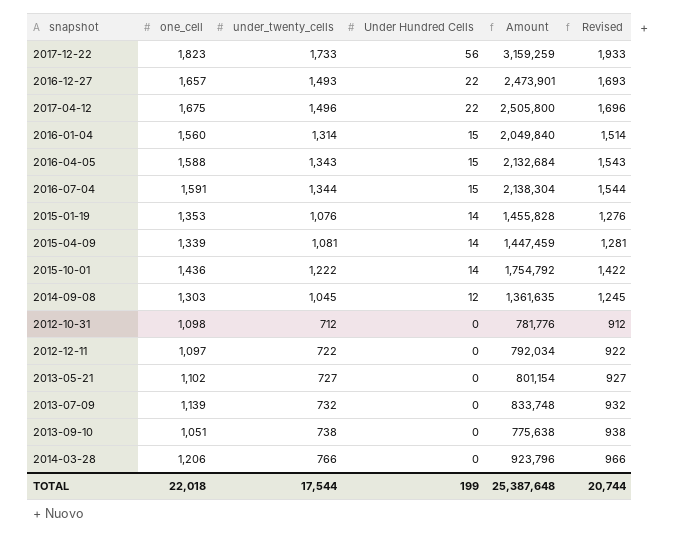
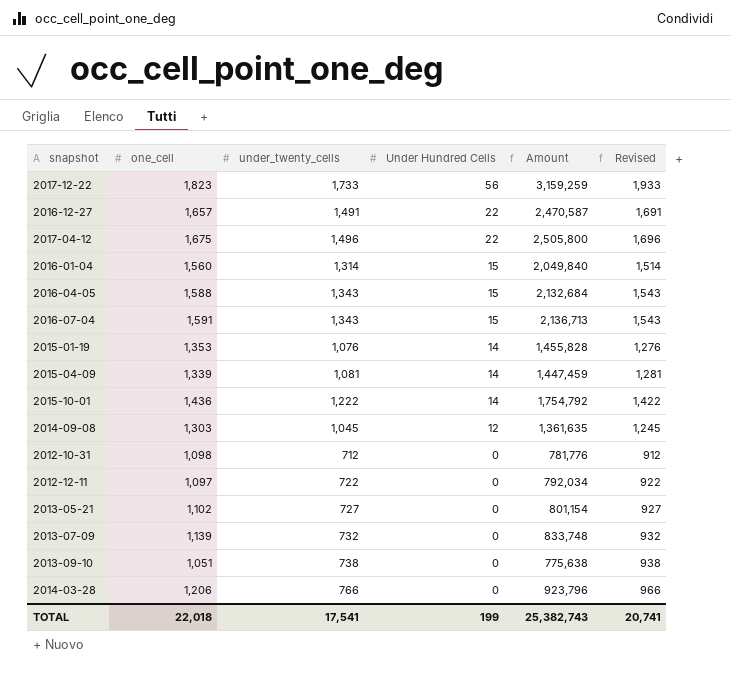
2016-12-27 | under_twenty_cells: 1,493 -> 1,491
2016-12-27 | Amount: 2,473,901 -> 2,470,587
2016-12-27 | Revised: 1,693 -> 1,691
2016-07-04 | under_twenty_cells: 1,344 -> 1,343
2016-07-04 | Amount: 2,138,304 -> 2,136,713
2016-07-04 | Revised: 1,544 -> 1,543
TOTAL | under_twenty_cells: 17,544 -> 17,541
TOTAL | Amount: 25,387,648 -> 25,382,743
TOTAL | Revised: 20,744 -> 20,741

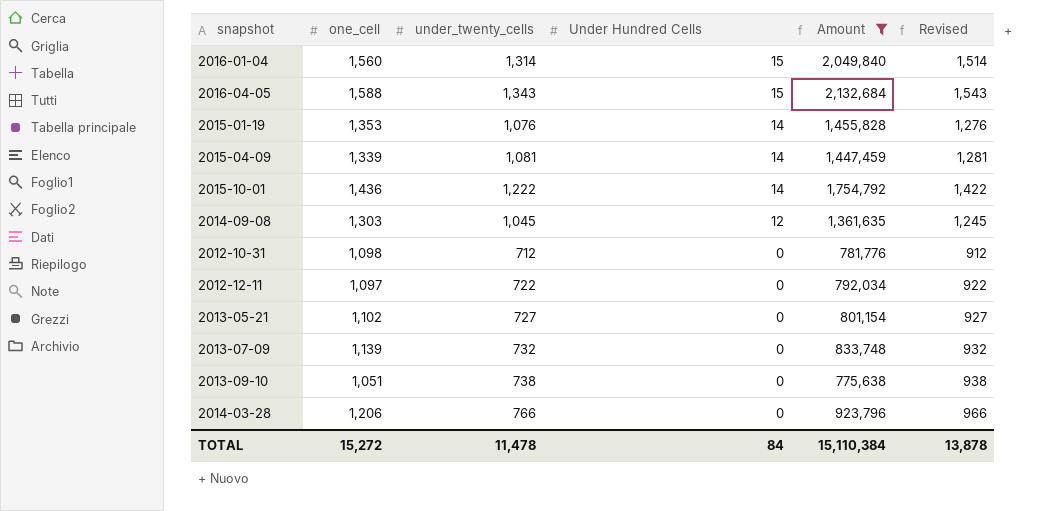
filter: none -> Amount <= 2,132,684
TOTAL | one_cell: 22,018 -> 15,272
TOTAL | under_twenty_cells: 17,541 -> 11,478
TOTAL | Under Hundred Cells: 199 -> 84
TOTAL | Amount: 25,382,743 -> 15,110,384
TOTAL | Revised: 20,741 -> 13,878

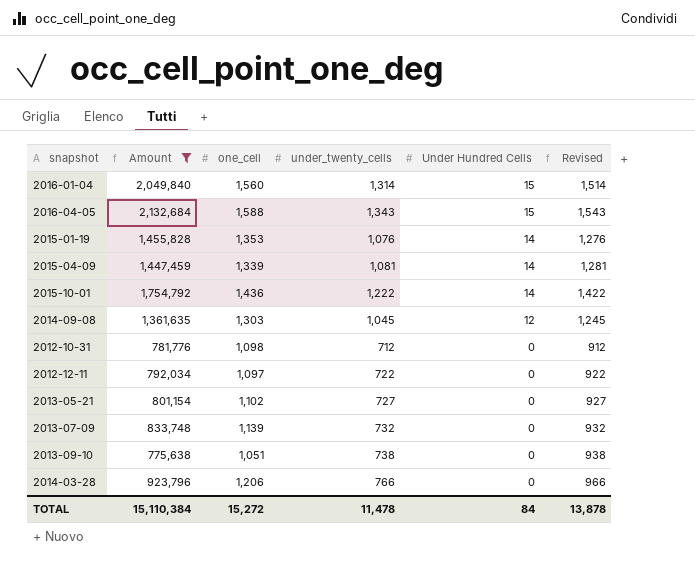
column Amount | position: 5 -> 2

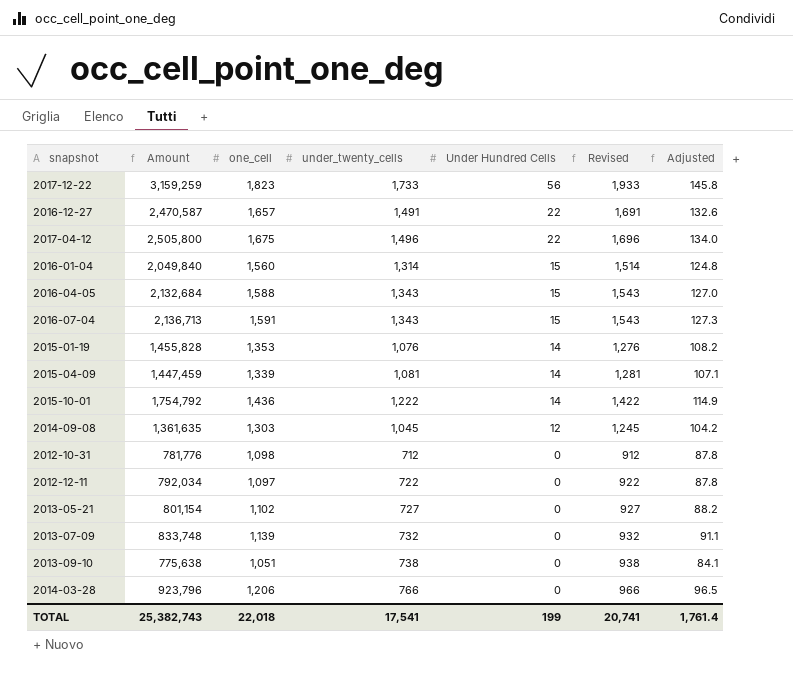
filter: Amount <= 2,132,684 -> none
column Adjusted | formula: none -> [one_cell] * 0.08
TOTAL | Amount: 15,110,384 -> 25,382,743
TOTAL | one_cell: 15,272 -> 22,018
TOTAL | under_twenty_cells: 11,478 -> 17,541
TOTAL | Under Hundred Cells: 84 -> 199
TOTAL | Revised: 13,878 -> 20,741

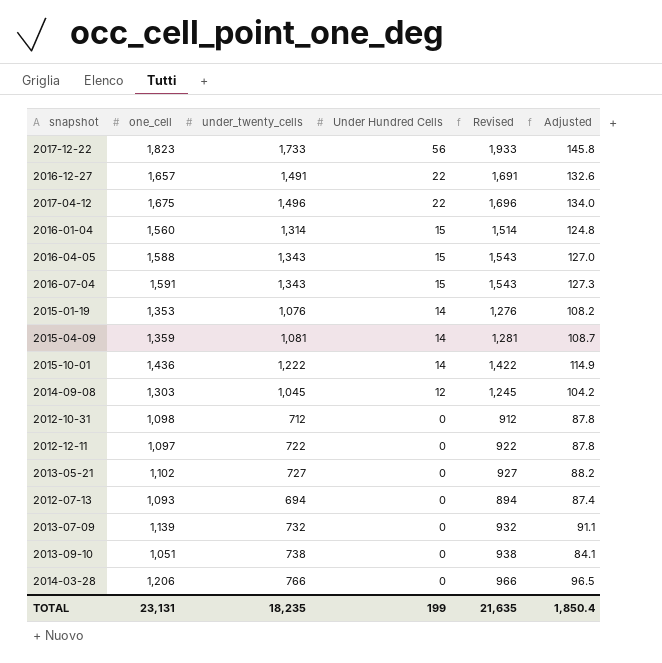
column Amount | formula: [one_cell] * [under_twenty_cells] -> none
2015-04-09 | one_cell: 1,339 -> 1,359
2015-04-09 | Adjusted: 107.1 -> 108.7
row 2012-07-13: none -> 1,093 | 694 | 0 | 894 | 87.4
TOTAL | one_cell: 22,018 -> 23,131
TOTAL | under_twenty_cells: 17,541 -> 18,235
TOTAL | Revised: 20,741 -> 21,635
TOTAL | Adjusted: 1,761.4 -> 1,850.4

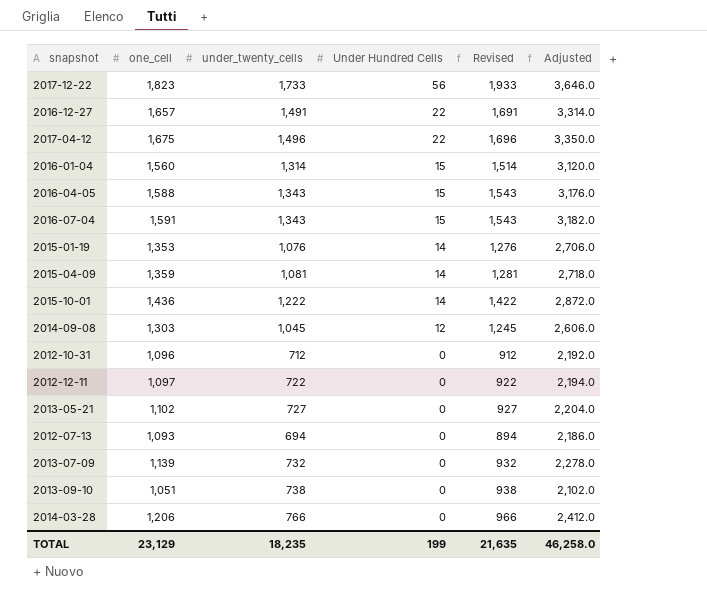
column Adjusted | formula: [one_cell] * 0.08 -> [one_cell] * 2
2012-10-31 | one_cell: 1,098 -> 1,096
TOTAL | one_cell: 23,131 -> 23,129
TOTAL | Adjusted: 1,850.4 -> 46,258.0

